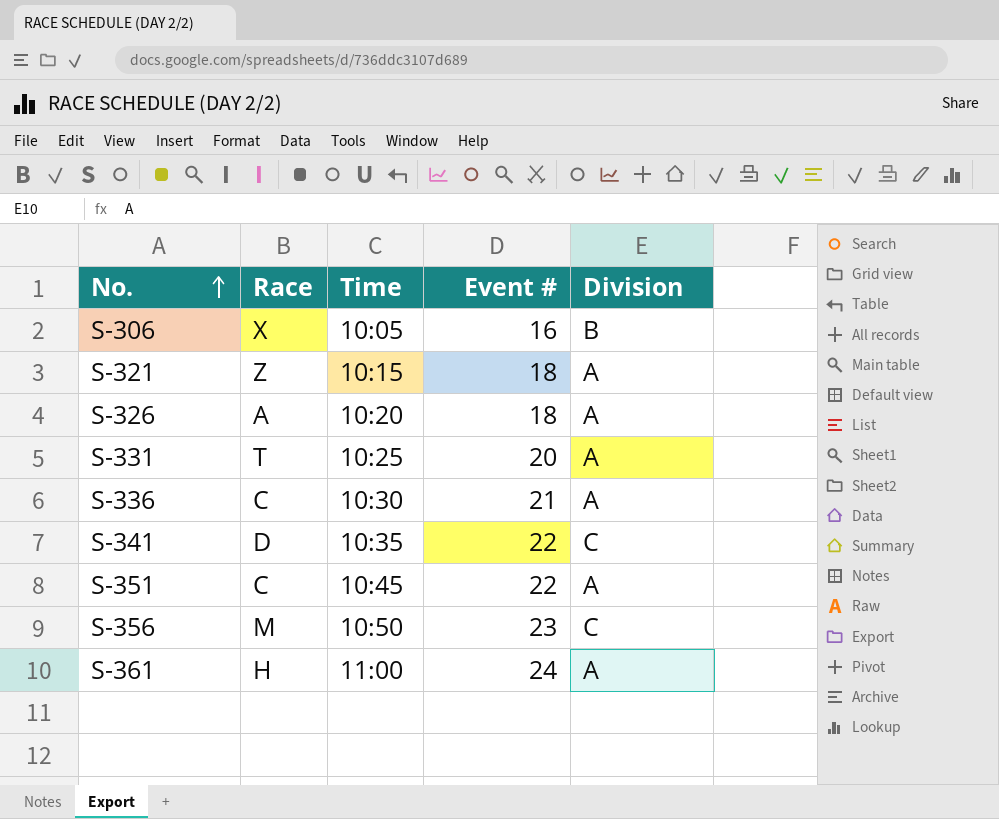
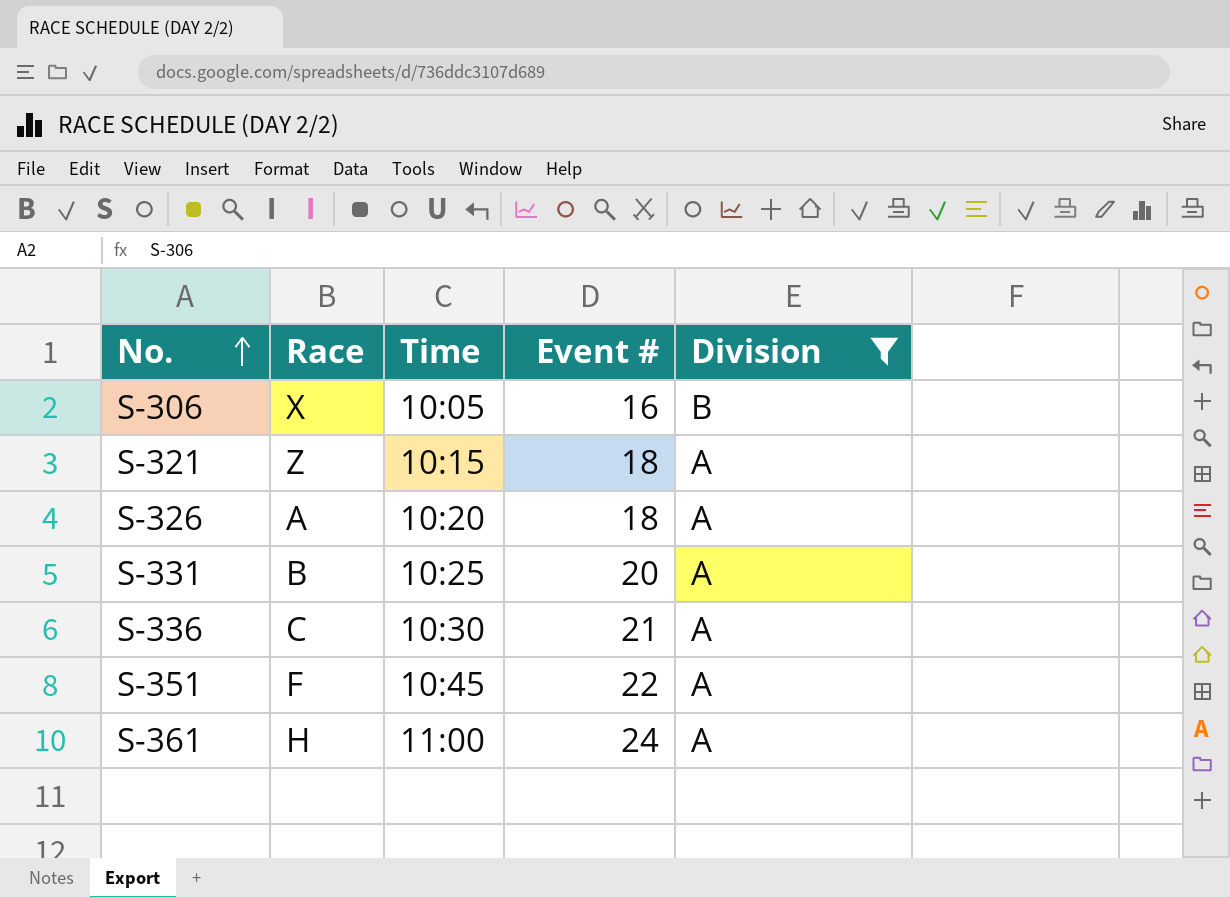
filter: none -> Division != C
S-331 | Race: T -> B
S-351 | Race: C -> F

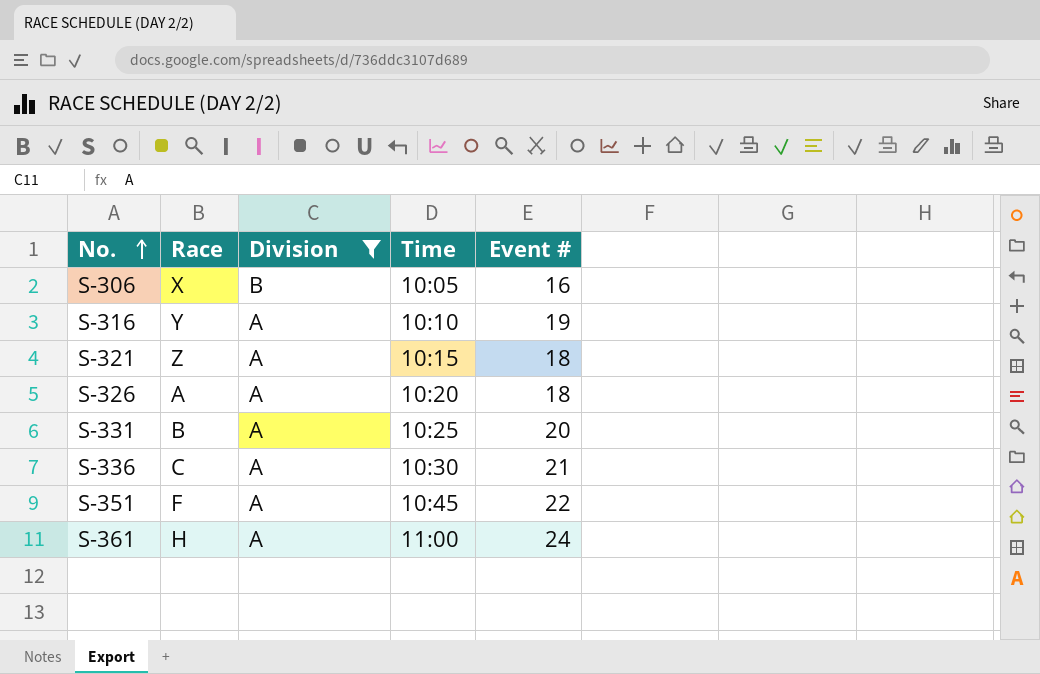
column Division | position: 5 -> 3
row S-316: none -> Y | A | 10:10 | 19

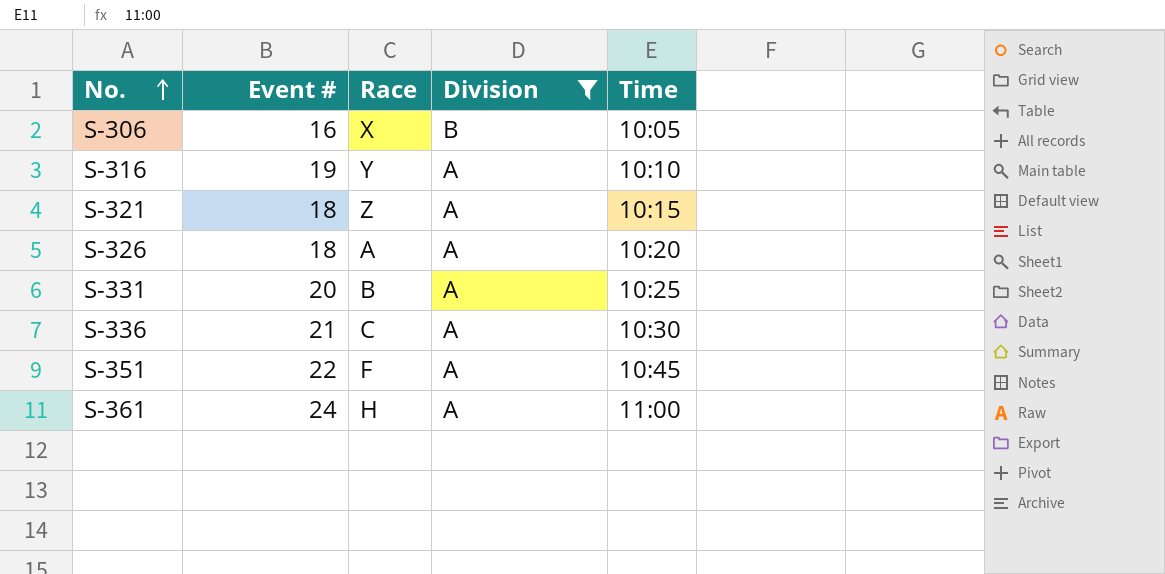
column Event # | position: 5 -> 2

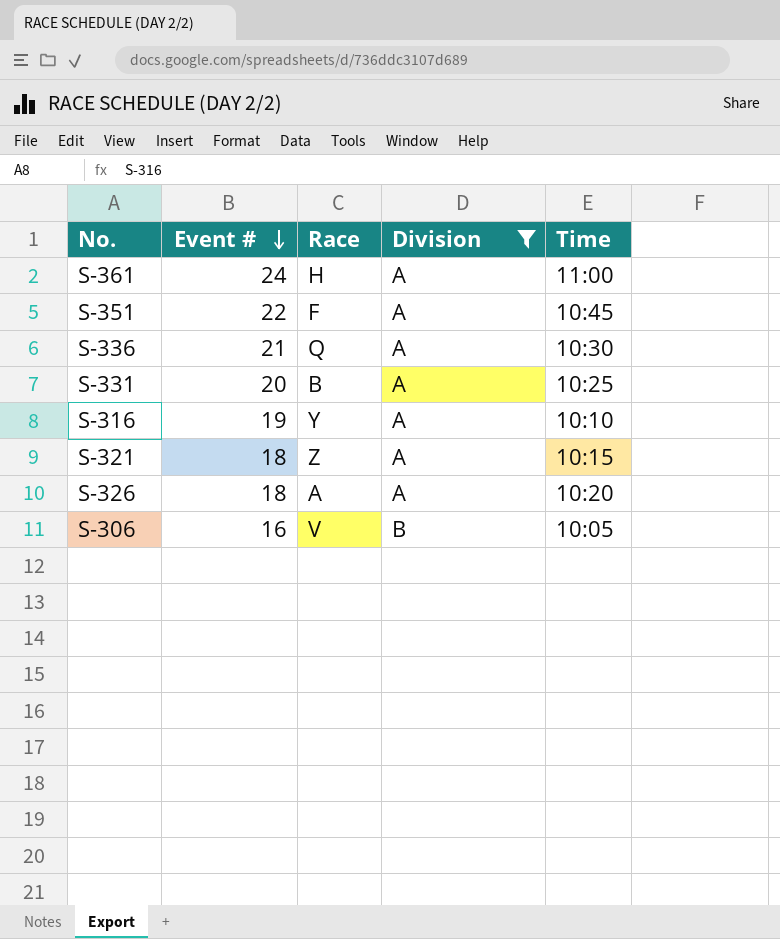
row order: No. ascending -> Event # descending
S-336 | Race: C -> Q
S-306 | Race: X -> V

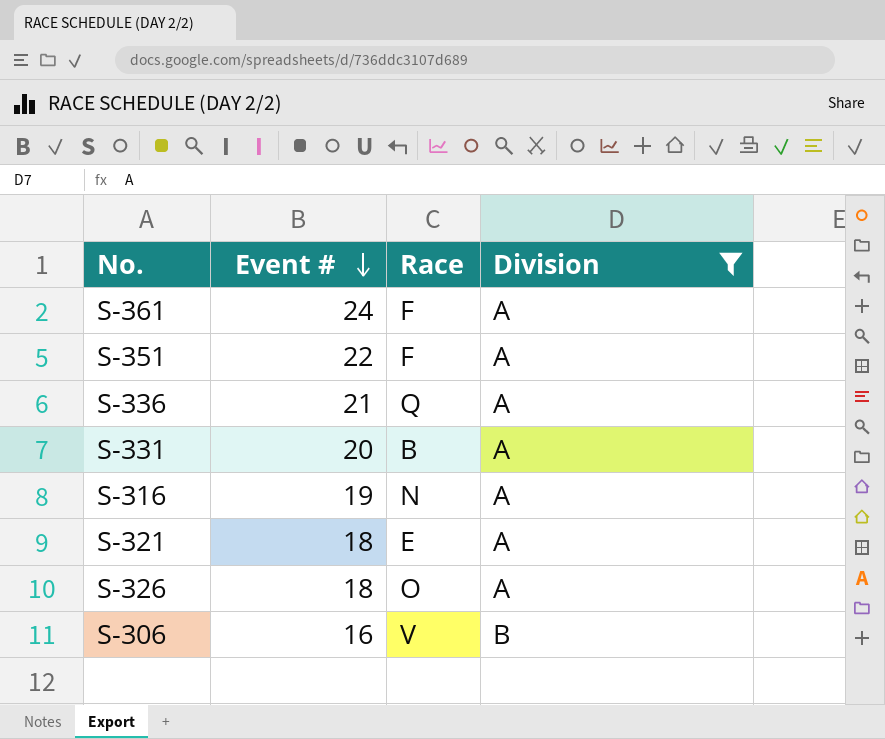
column Time | position: 5 -> none
S-361 | Race: H -> F
S-316 | Race: Y -> N
S-321 | Race: Z -> E
S-326 | Race: A -> O

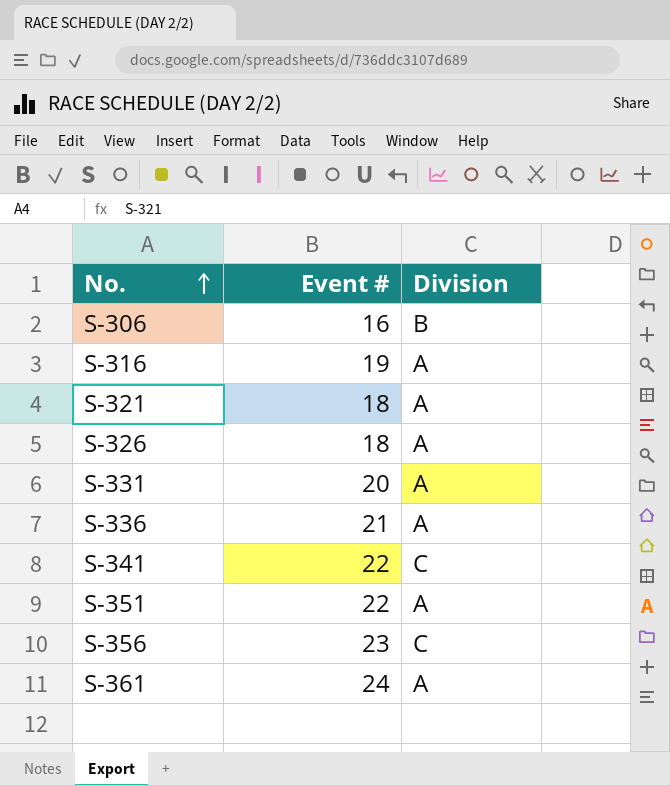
filter: Division != C -> none
row order: Event # descending -> No. ascending
column Race | position: 3 -> none

